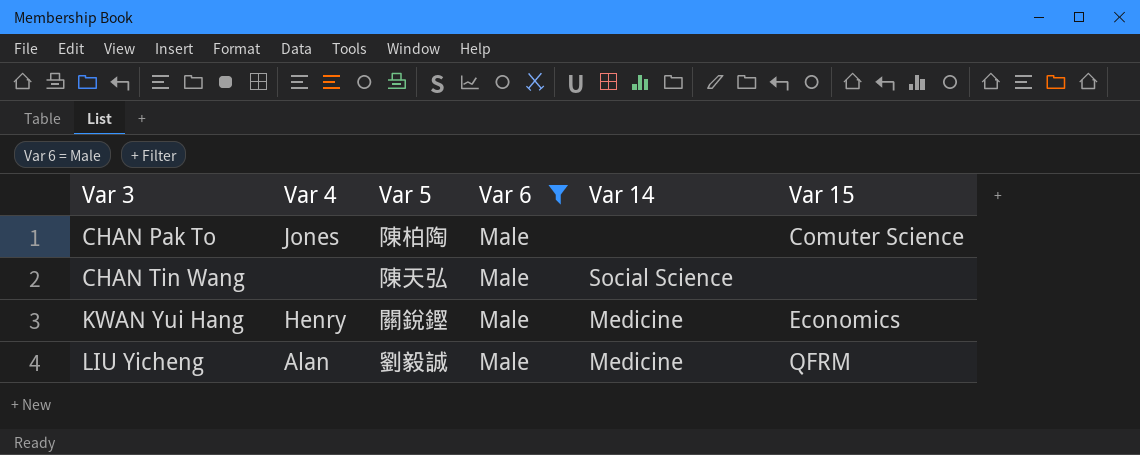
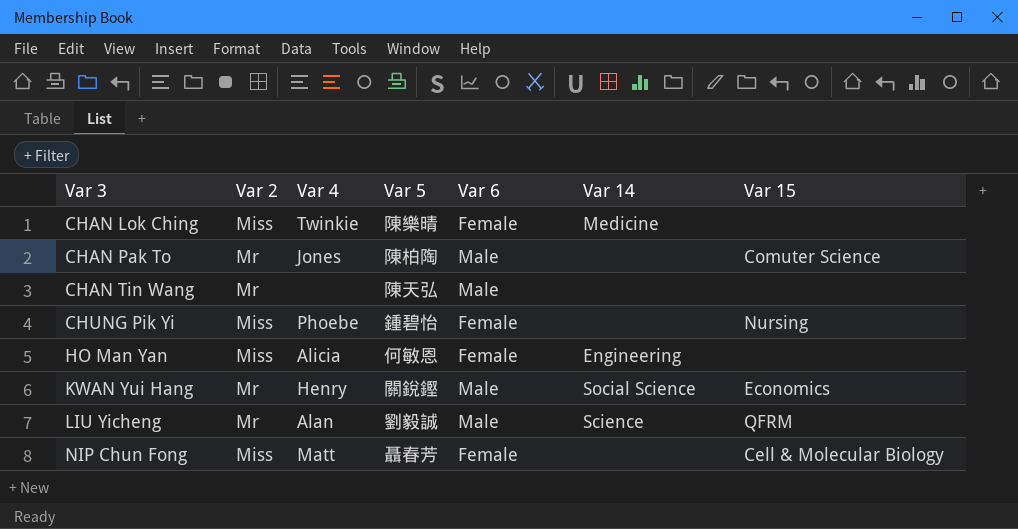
filter: Var 6 = Male -> none
column Var 2 | position: none -> 2
CHAN Tin Wang | Var 14: Social Science -> none
KWAN Yui Hang | Var 14: Medicine -> Social Science
LIU Yicheng | Var 14: Medicine -> Science

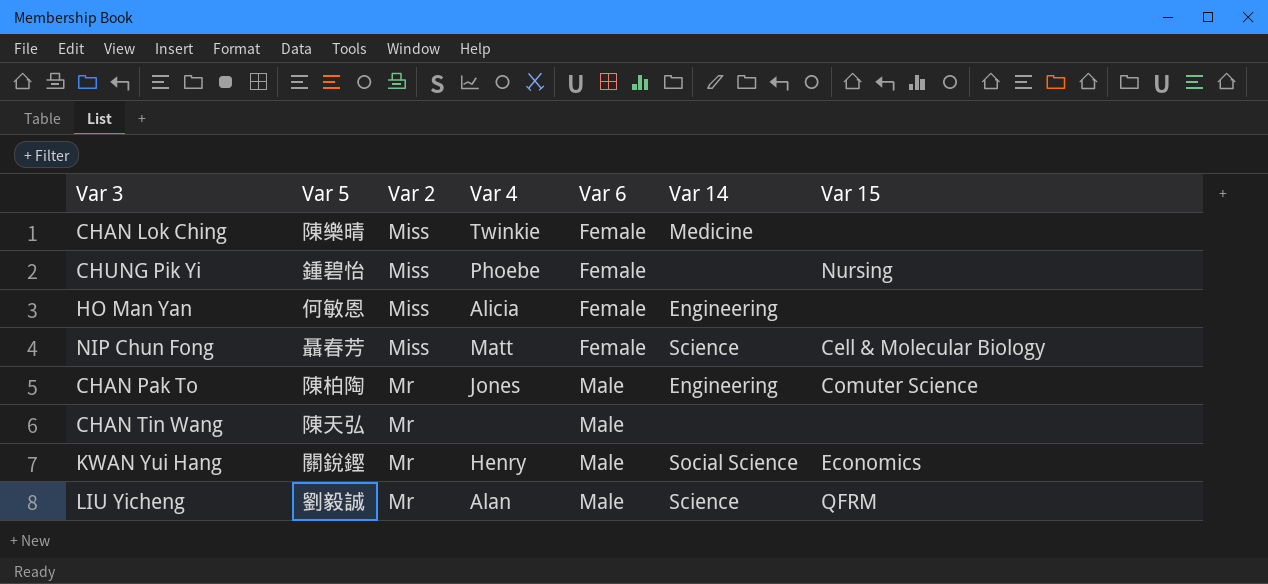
row order: Var 3 ascending -> Var 2 ascending
column Var 5 | position: 4 -> 2
NIP Chun Fong | Var 14: none -> Science
CHAN Pak To | Var 14: none -> Engineering

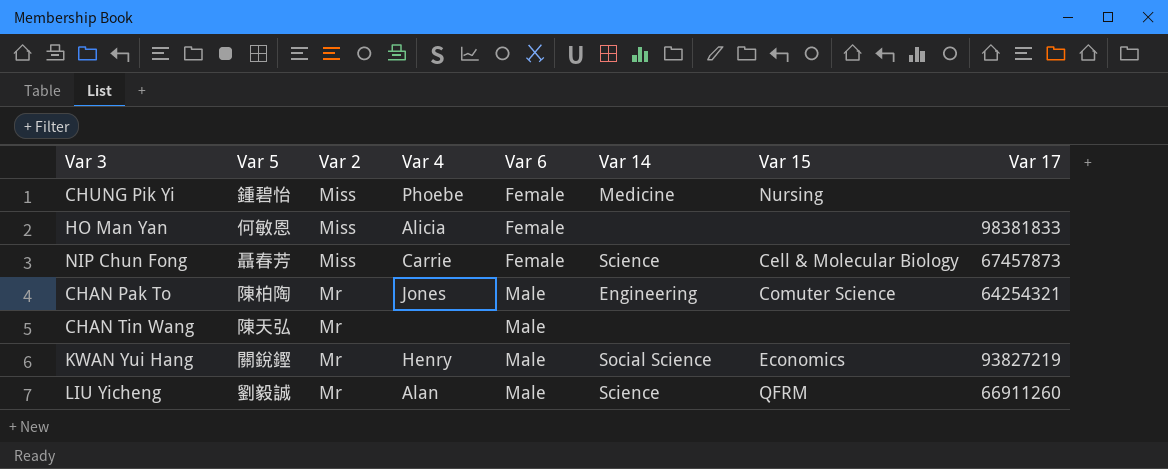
column Var 17 | position: none -> 8
row CHAN Lok Ching: 陳樂晴 | Miss | Twinkie | Female | Medicine | none -> none
CHUNG Pik Yi | Var 14: none -> Medicine
HO Man Yan | Var 14: Engineering -> none
NIP Chun Fong | Var 4: Matt -> Carrie

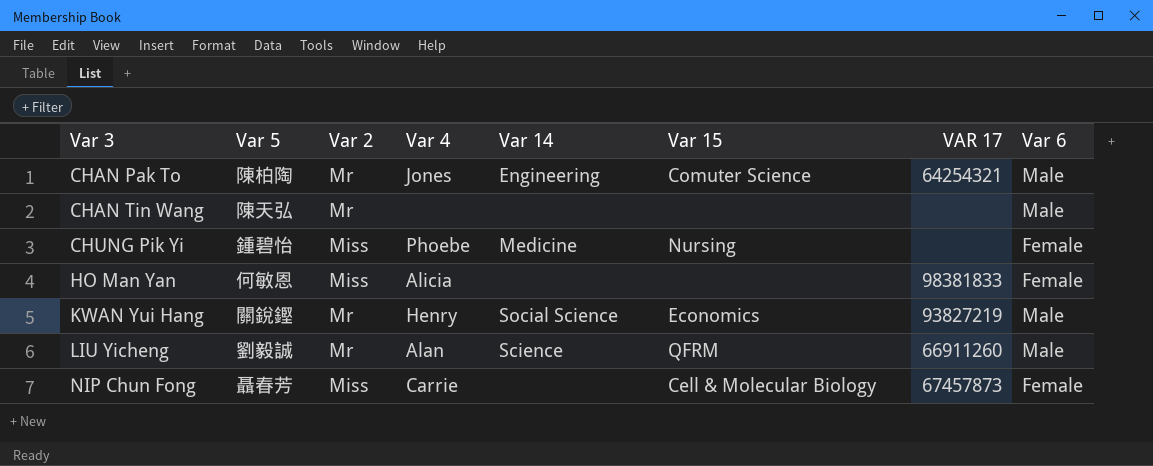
row order: Var 2 ascending -> Var 3 ascending
column name: Var 17 -> VAR 17
column Var 6 | position: 5 -> 8
NIP Chun Fong | Var 14: Science -> none

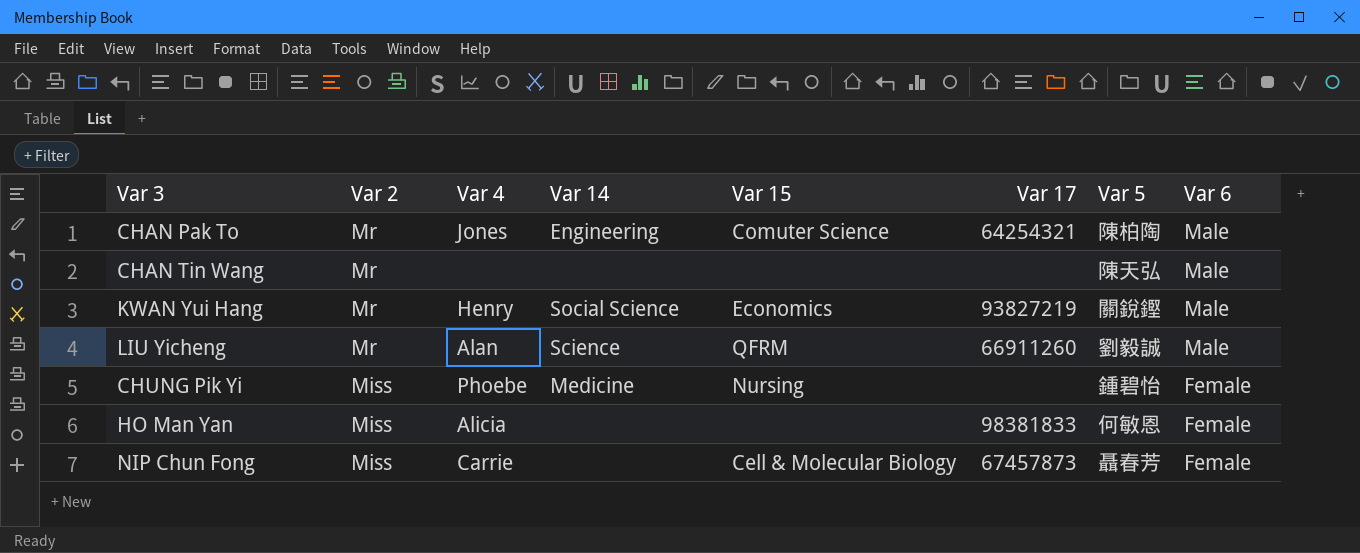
row order: Var 3 ascending -> Var 2 descending
column name: VAR 17 -> Var 17
column Var 5 | position: 2 -> 7

